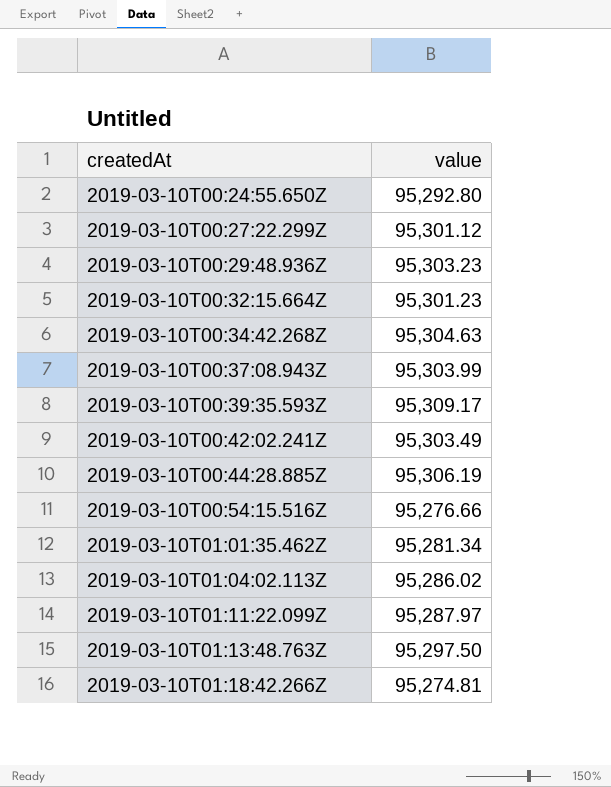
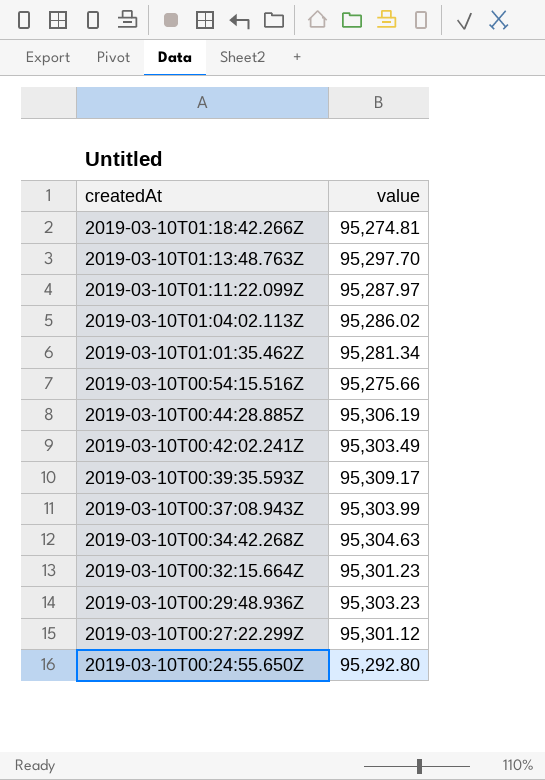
row order: createdAt ascending -> createdAt descending
2019-03-10T01:13:48.763Z | value: 95,297.50 -> 95,297.70
2019-03-10T00:54:15.516Z | value: 95,276.66 -> 95,275.66

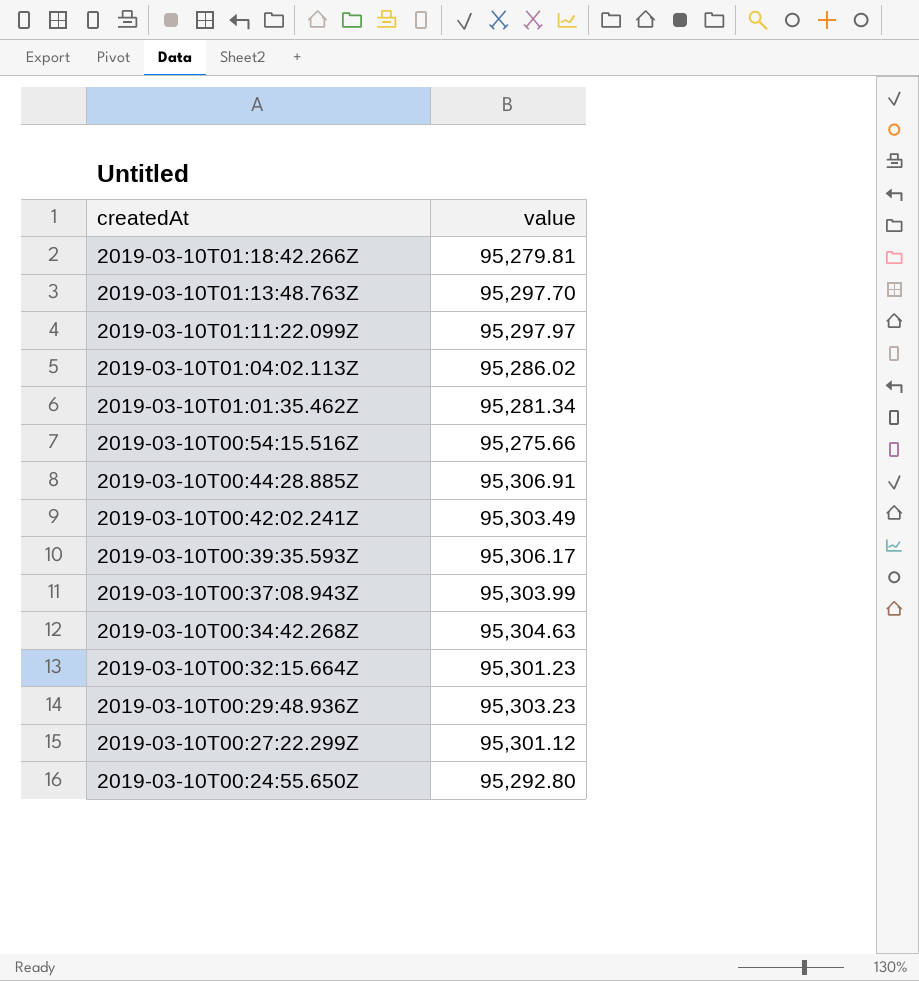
2019-03-10T01:18:42.266Z | value: 95,274.81 -> 95,279.81
2019-03-10T01:11:22.099Z | value: 95,287.97 -> 95,297.97
2019-03-10T00:44:28.885Z | value: 95,306.19 -> 95,306.91
2019-03-10T00:39:35.593Z | value: 95,309.17 -> 95,306.17

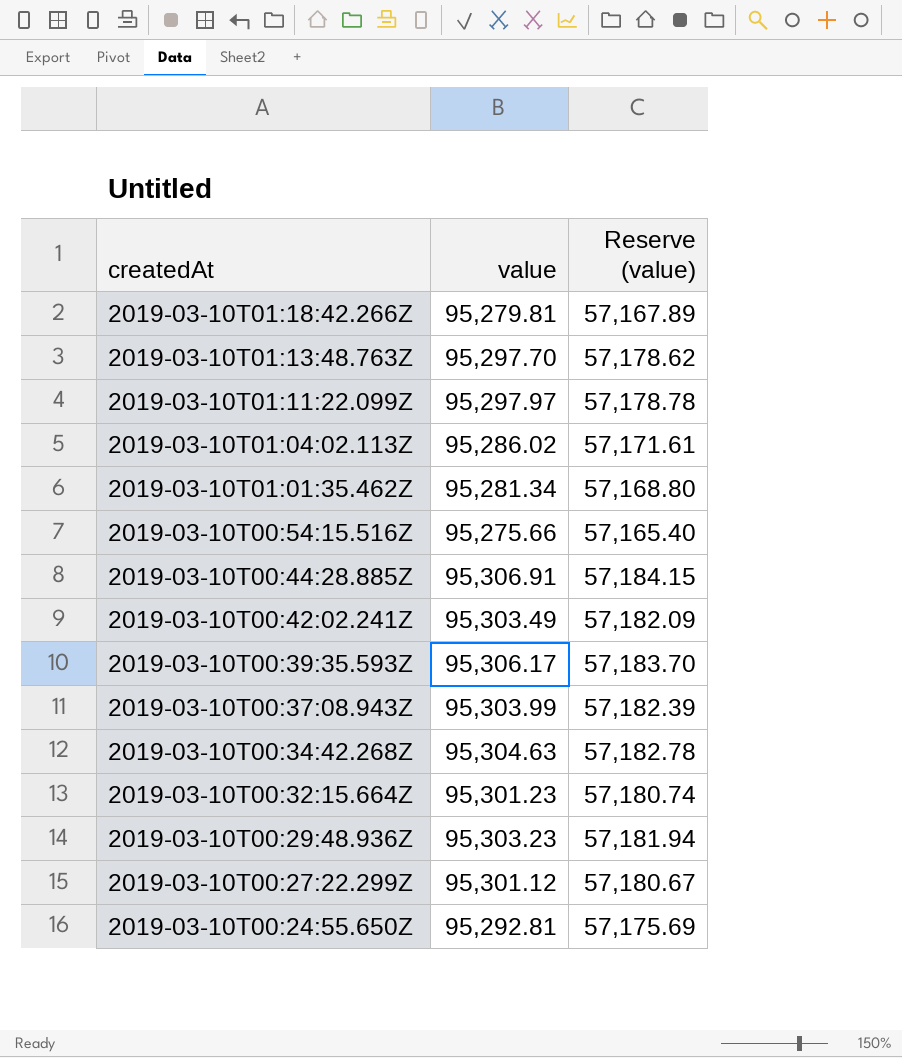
column Reserve (value) | formula: none -> [value] * 0.6
2019-03-10T00:24:55.650Z | value: 95,292.80 -> 95,292.81

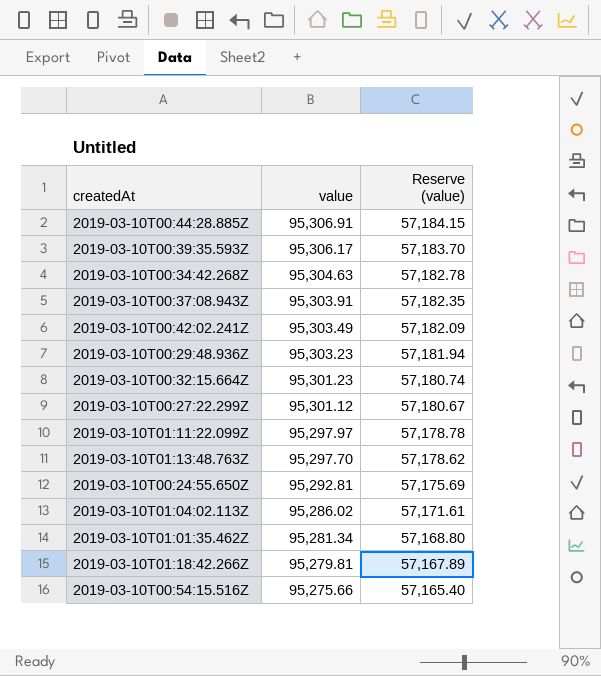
row order: createdAt descending -> value descending
2019-03-10T00:37:08.943Z | value: 95,303.99 -> 95,303.91
2019-03-10T00:37:08.943Z | Reserve (value): 57,182.39 -> 57,182.35

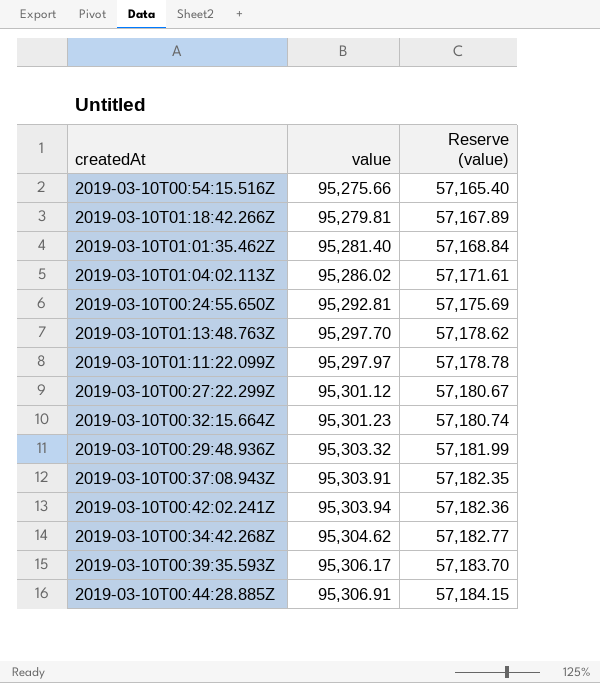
row order: value descending -> value ascending
2019-03-10T01:01:35.462Z | value: 95,281.34 -> 95,281.40
2019-03-10T01:01:35.462Z | Reserve (value): 57,168.80 -> 57,168.84
2019-03-10T00:29:48.936Z | value: 95,303.23 -> 95,303.32
2019-03-10T00:29:48.936Z | Reserve (value): 57,181.94 -> 57,181.99
2019-03-10T00:42:02.241Z | value: 95,303.49 -> 95,303.94
2019-03-10T00:42:02.241Z | Reserve (value): 57,182.09 -> 57,182.36
2019-03-10T00:34:42.268Z | value: 95,304.63 -> 95,304.62
2019-03-10T00:34:42.268Z | Reserve (value): 57,182.78 -> 57,182.77

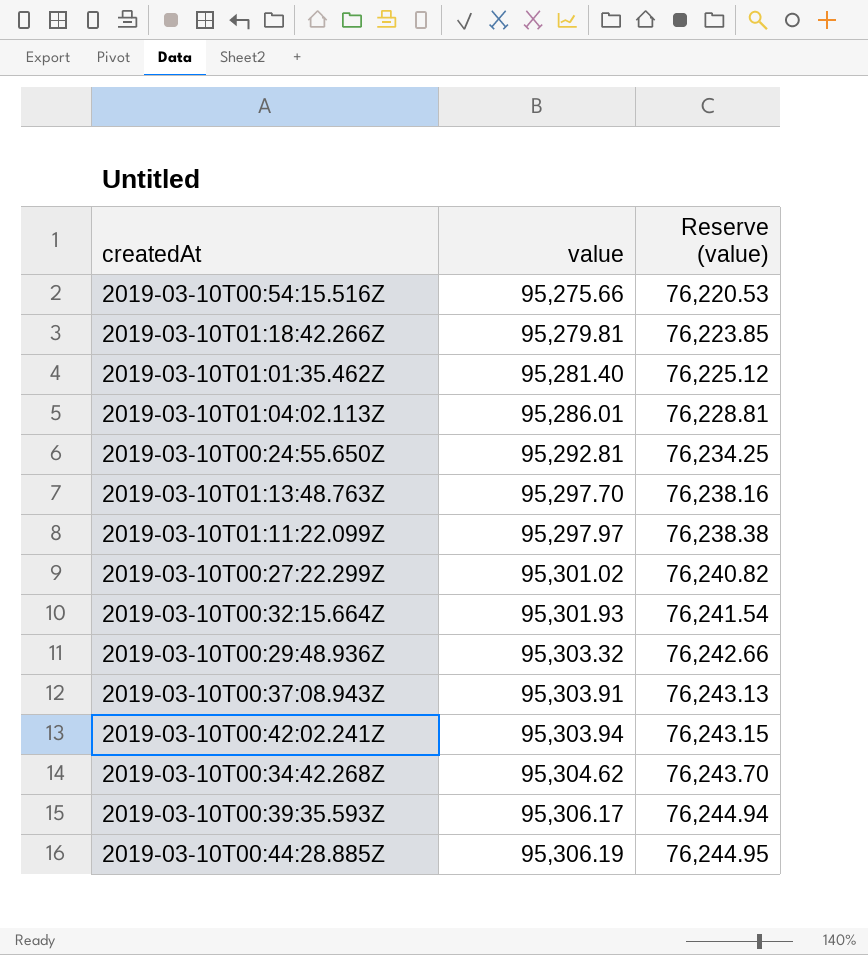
column Reserve (value) | formula: [value] * 0.6 -> [value] * 0.8
2019-03-10T01:04:02.113Z | value: 95,286.02 -> 95,286.01
2019-03-10T00:27:22.299Z | value: 95,301.12 -> 95,301.02
2019-03-10T00:32:15.664Z | value: 95,301.23 -> 95,301.93
2019-03-10T00:44:28.885Z | value: 95,306.91 -> 95,306.19

